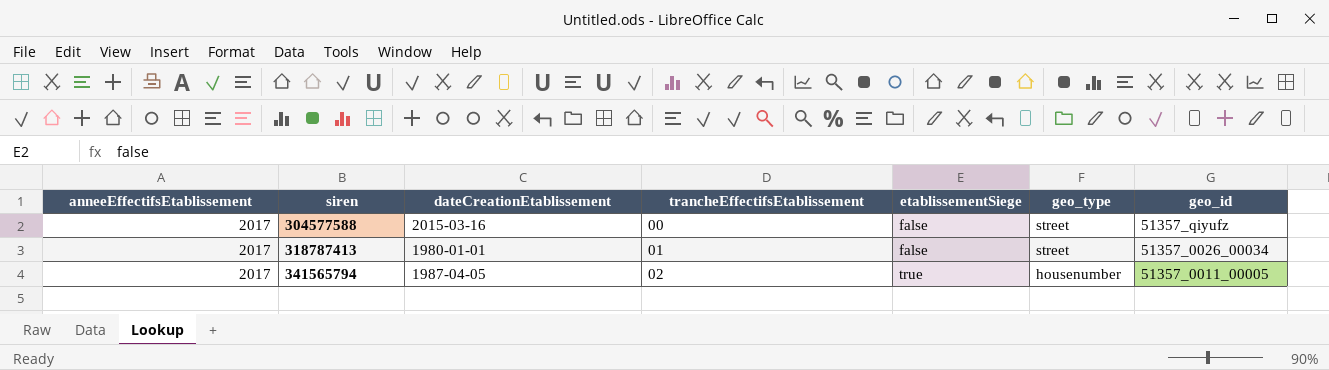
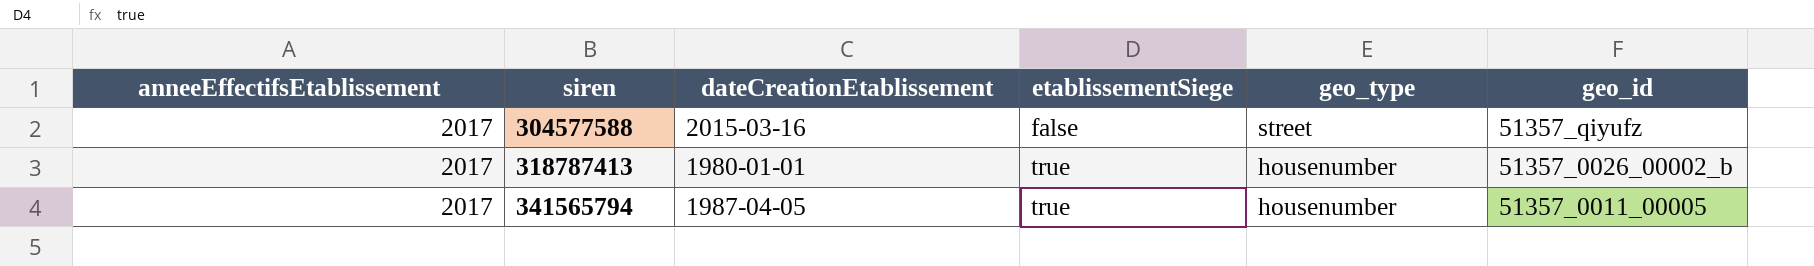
column trancheEffectifsEtablissement | position: 4 -> none
318787413 | etablissementSiege: false -> true
318787413 | geo_type: street -> housenumber
318787413 | geo_id: 51357_0026_00034 -> 51357_0026_00002_b

